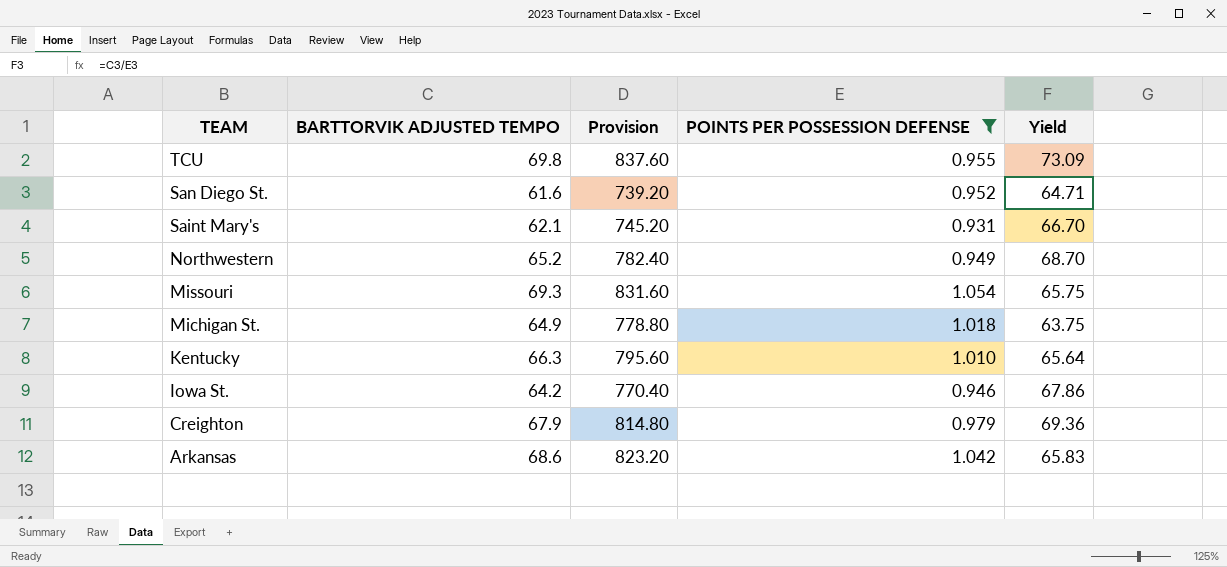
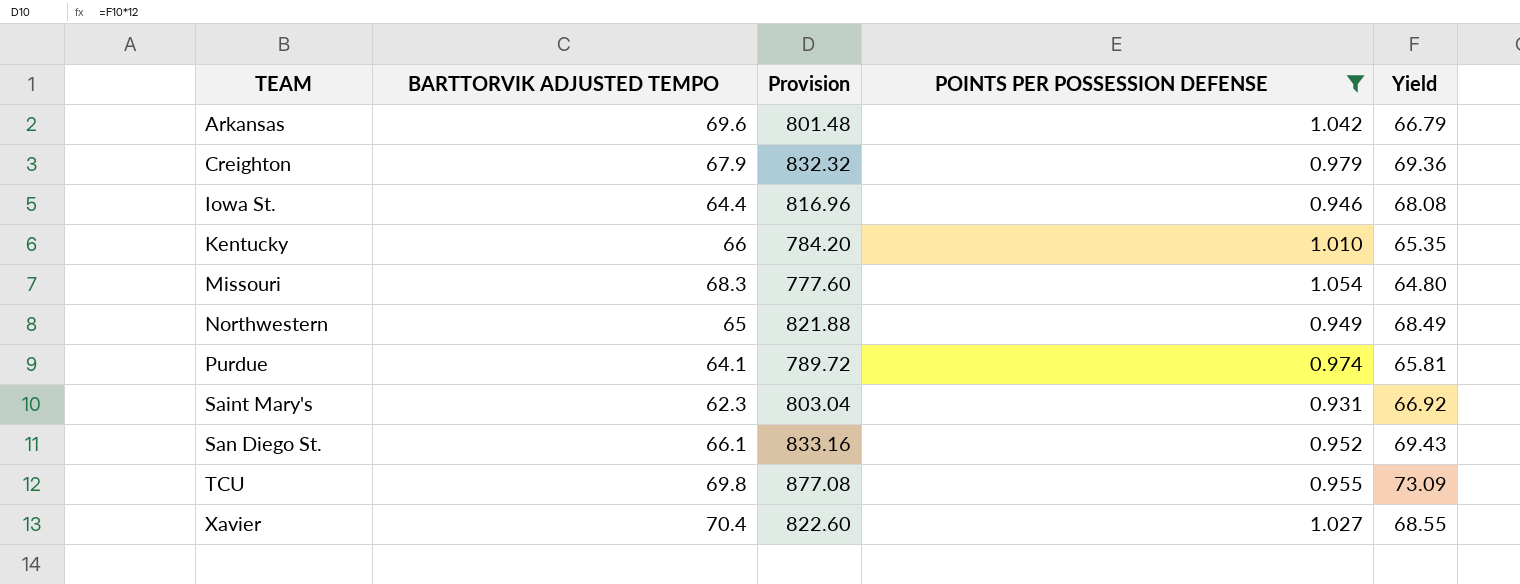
row order: TEAM descending -> TEAM ascending
column Provision | formula: [BARTTORVIK ADJUSTED TEMPO] * 12 -> [Yield] * 12
row Michigan St.: 64.9 | 778.80 | 1.018 | 63.75 -> none
Arkansas | BARTTORVIK ADJUSTED TEMPO: 68.6 -> 69.6
Arkansas | Yield: 65.83 -> 66.79
Iowa St. | BARTTORVIK ADJUSTED TEMPO: 64.2 -> 64.4
Iowa St. | Yield: 67.86 -> 68.08
Kentucky | BARTTORVIK ADJUSTED TEMPO: 66.3 -> 66
Kentucky | Yield: 65.64 -> 65.35
Missouri | BARTTORVIK ADJUSTED TEMPO: 69.3 -> 68.3
Missouri | Yield: 65.75 -> 64.80
Northwestern | BARTTORVIK ADJUSTED TEMPO: 65.2 -> 65
Northwestern | Yield: 68.70 -> 68.49
row Purdue: none -> 64.1 | 789.72 | 0.974 | 65.81
Saint Mary's | BARTTORVIK ADJUSTED TEMPO: 62.1 -> 62.3
Saint Mary's | Yield: 66.70 -> 66.92
San Diego St. | BARTTORVIK ADJUSTED TEMPO: 61.6 -> 66.1
San Diego St. | Yield: 64.71 -> 69.43
row Xavier: none -> 70.4 | 822.60 | 1.027 | 68.55

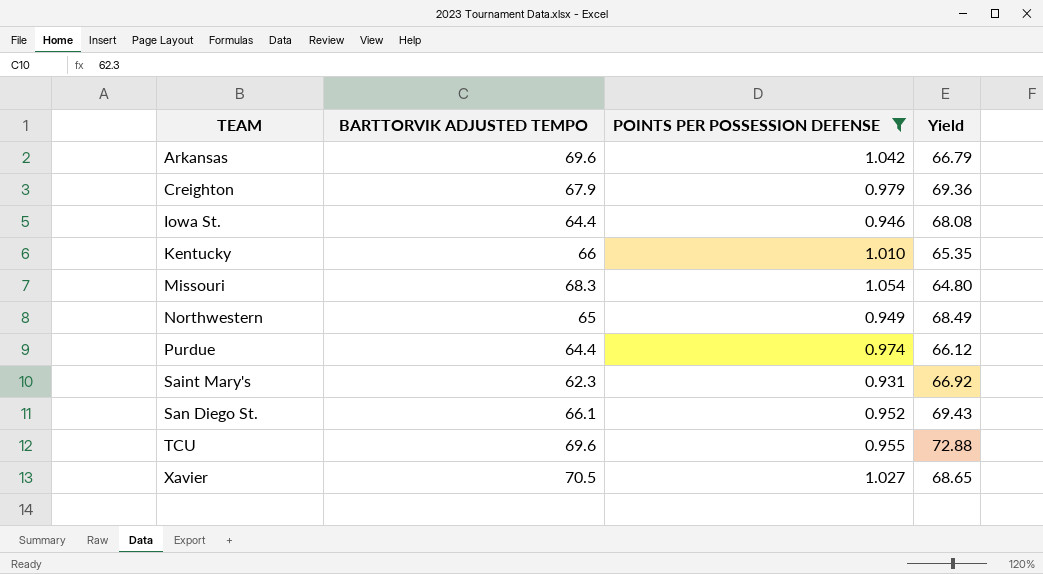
column Provision | formula: [Yield] * 12 -> none
Purdue | BARTTORVIK ADJUSTED TEMPO: 64.1 -> 64.4
Purdue | Yield: 65.81 -> 66.12
TCU | BARTTORVIK ADJUSTED TEMPO: 69.8 -> 69.6
TCU | Yield: 73.09 -> 72.88
Xavier | BARTTORVIK ADJUSTED TEMPO: 70.4 -> 70.5
Xavier | Yield: 68.55 -> 68.65

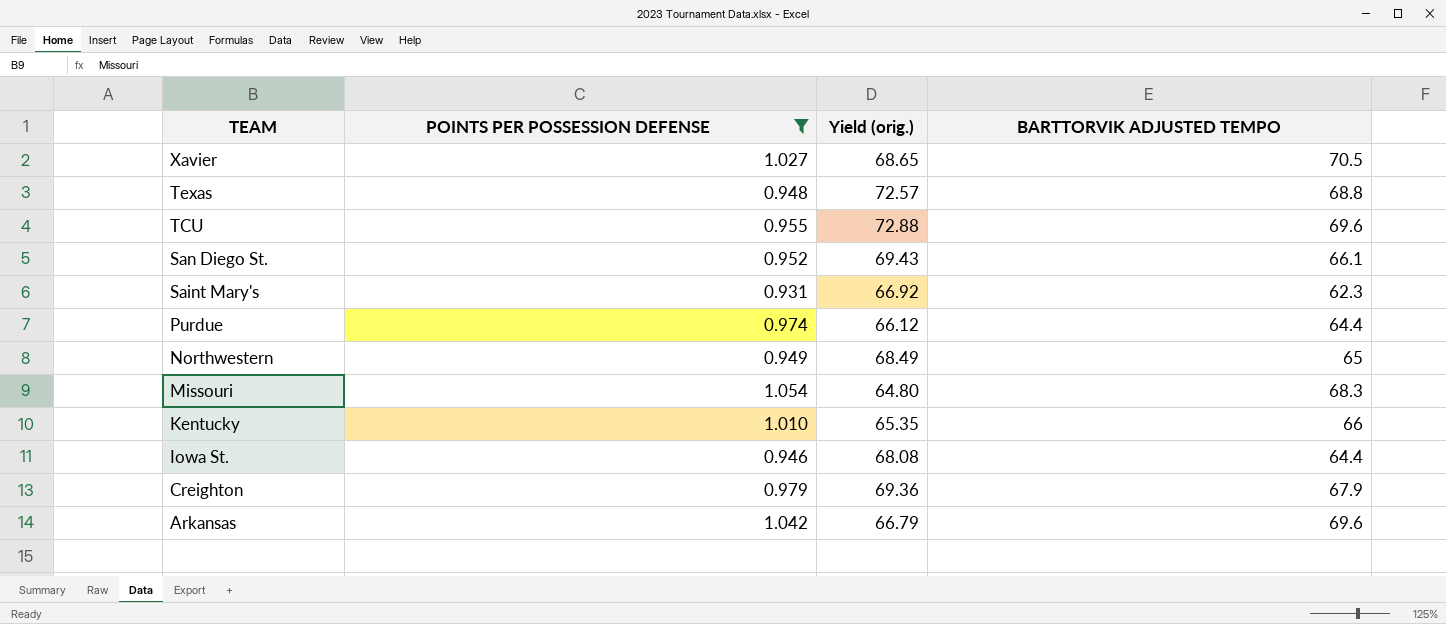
row order: TEAM ascending -> TEAM descending
column name: Yield -> Yield (orig.)
column BARTTORVIK ADJUSTED TEMPO | position: 2 -> 4
row Texas: none -> 0.948 | 72.57 | 68.8

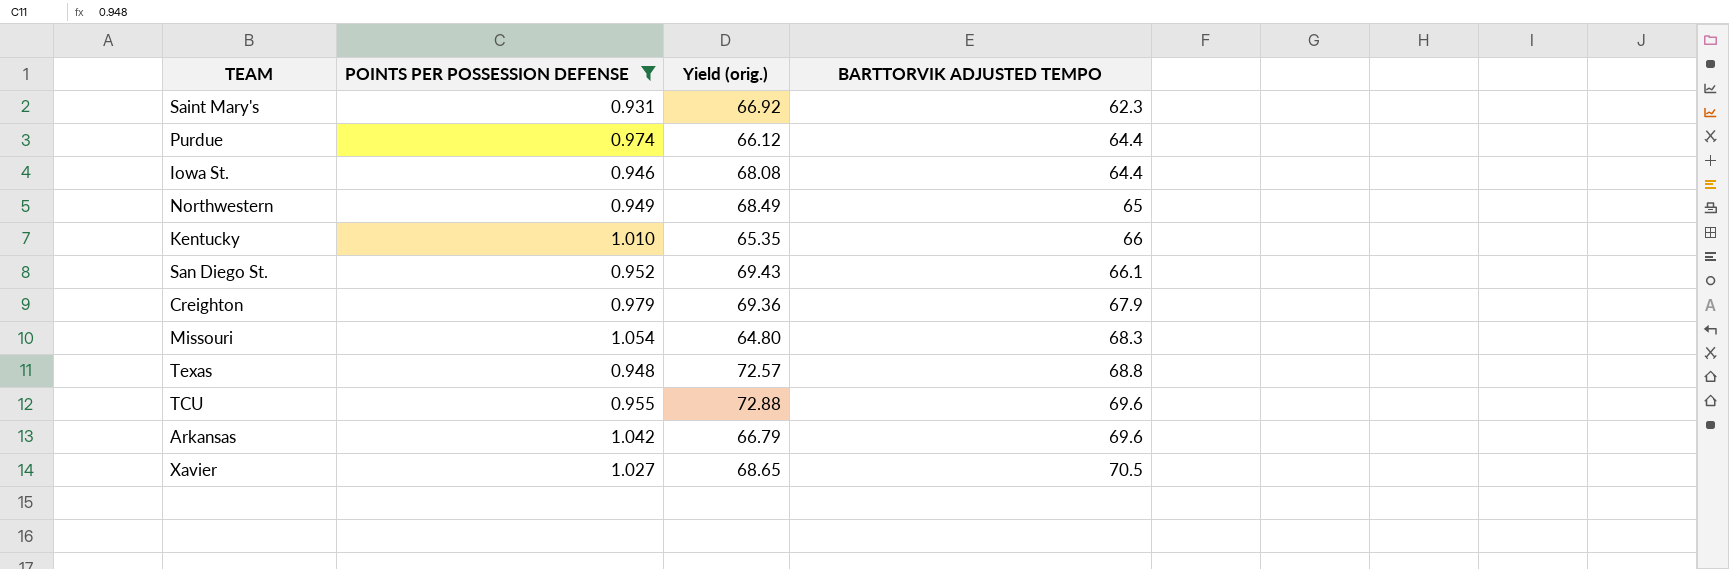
row order: TEAM descending -> BARTTORVIK ADJUSTED TEMPO ascending

